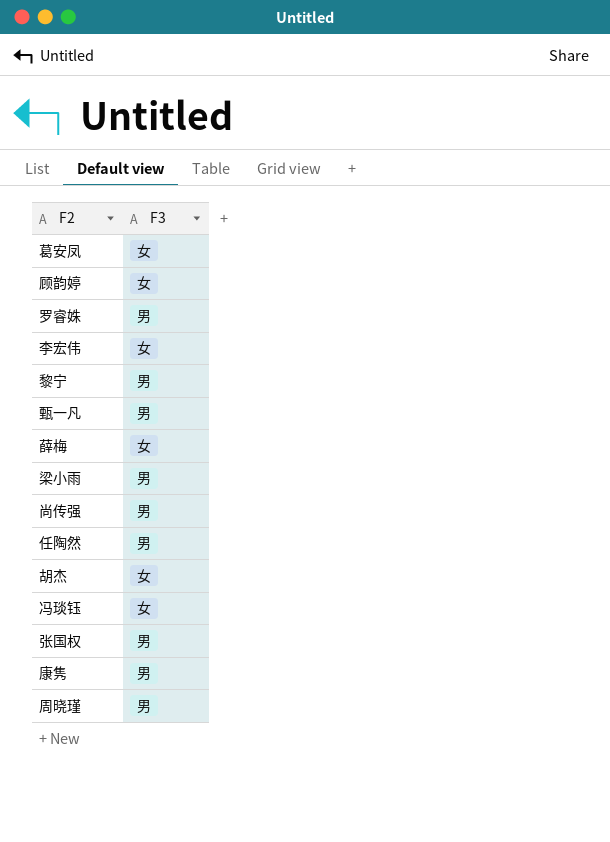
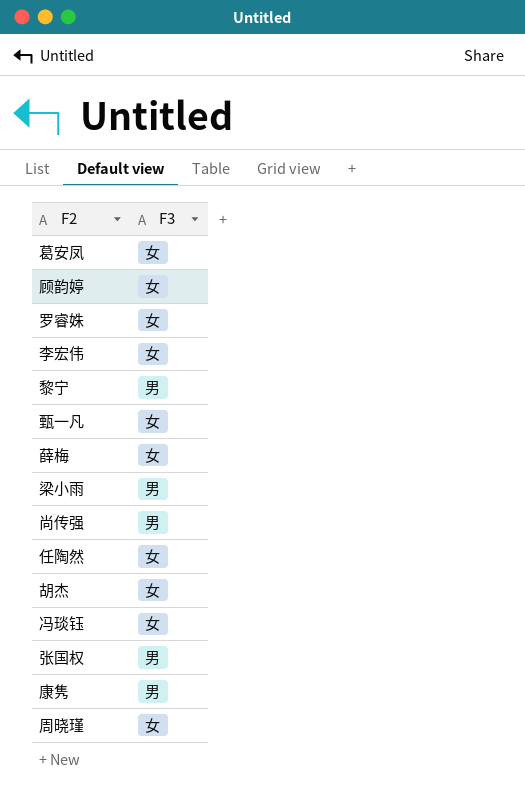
罗睿姝 | F3: 男 -> 女
甄一凡 | F3: 男 -> 女
任陶然 | F3: 男 -> 女
周晓瑾 | F3: 男 -> 女

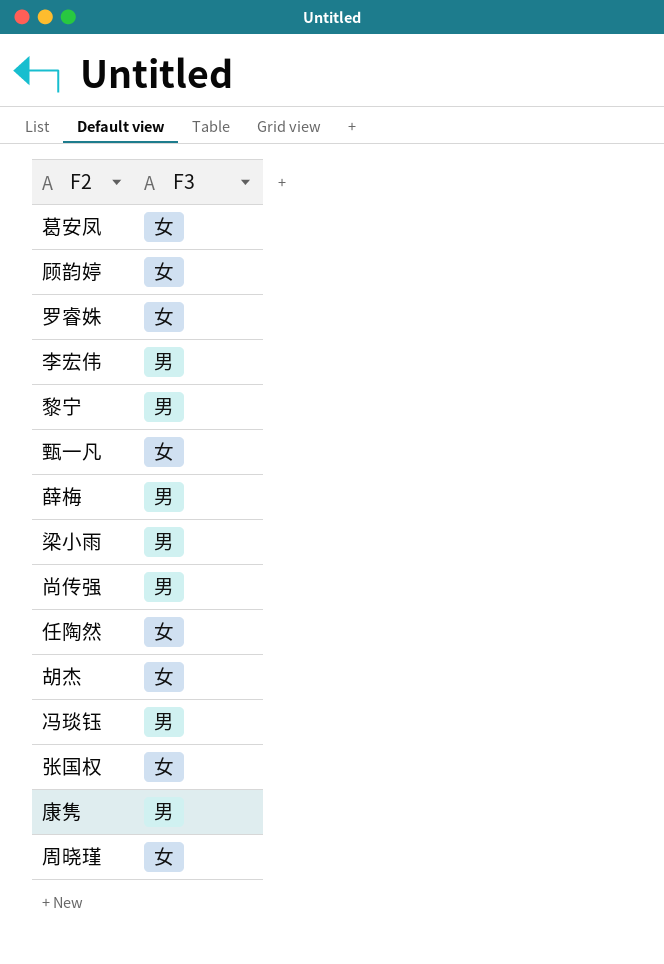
李宏伟 | F3: 女 -> 男
薛梅 | F3: 女 -> 男
冯琰钰 | F3: 女 -> 男
张国权 | F3: 男 -> 女

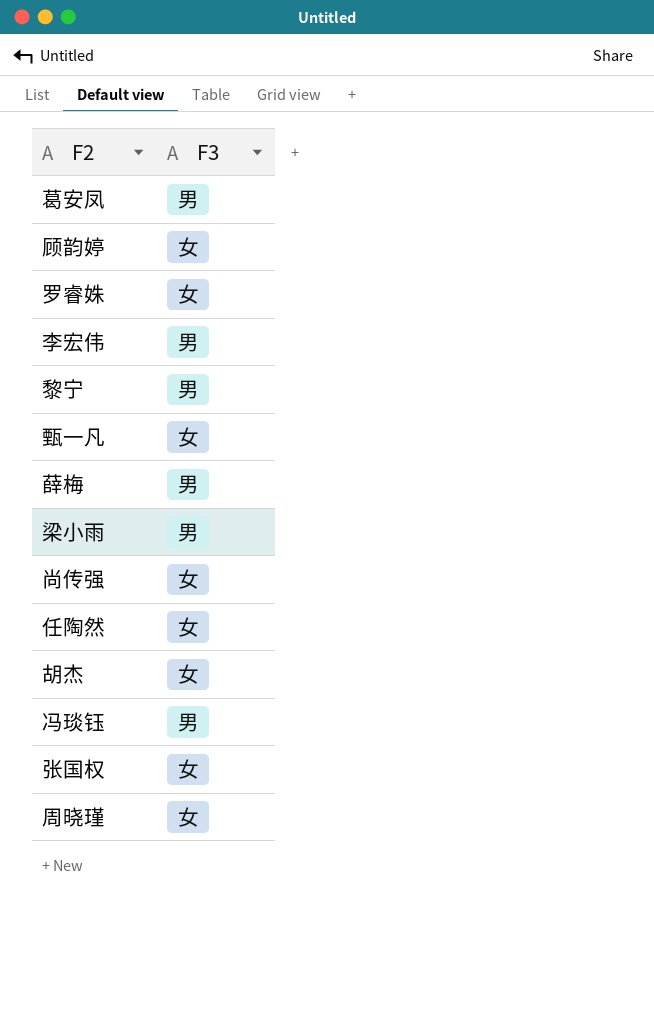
row 康隽: 男 -> none
葛安凤 | F3: 女 -> 男
尚传强 | F3: 男 -> 女

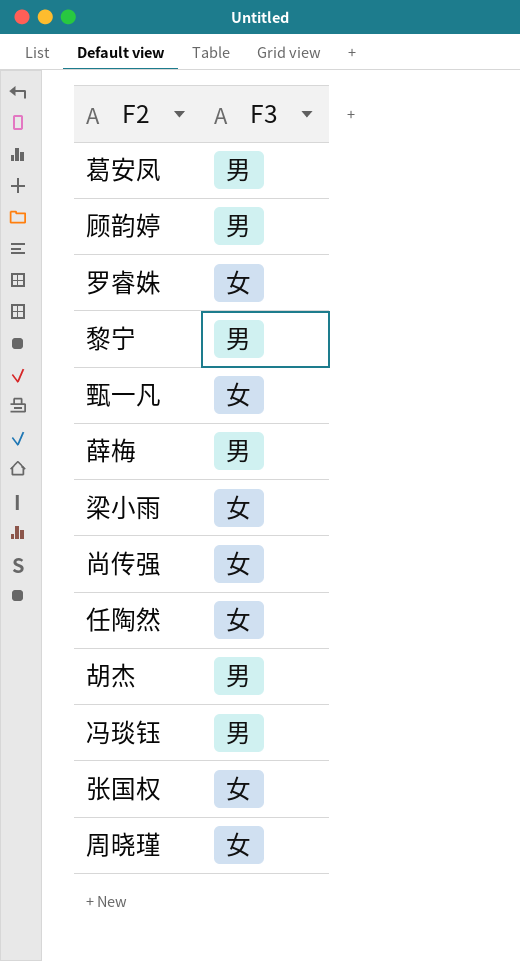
row 李宏伟: 男 -> none
顾韵婷 | F3: 女 -> 男
梁小雨 | F3: 男 -> 女
胡杰 | F3: 女 -> 男

